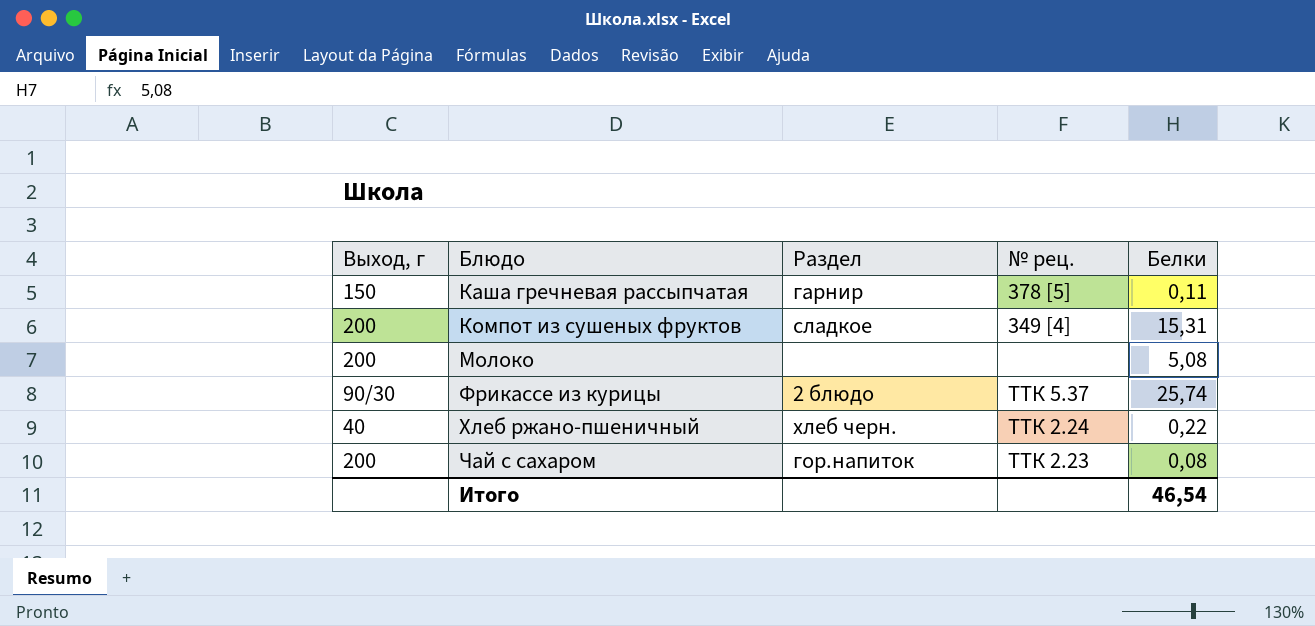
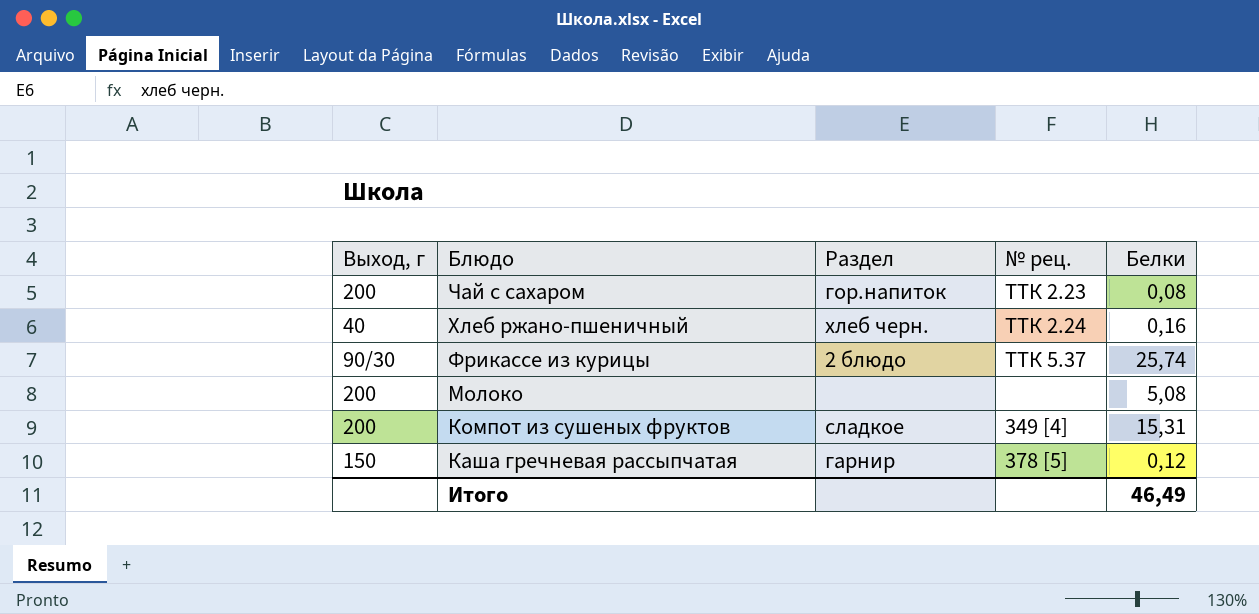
row order: Блюдо ascending -> Блюдо descending
Хлеб ржано-пшеничный | Белки: 0,22 -> 0,16
Каша гречневая рассыпчатая | Белки: 0,11 -> 0,12
Итого | Белки: 46,54 -> 46,49

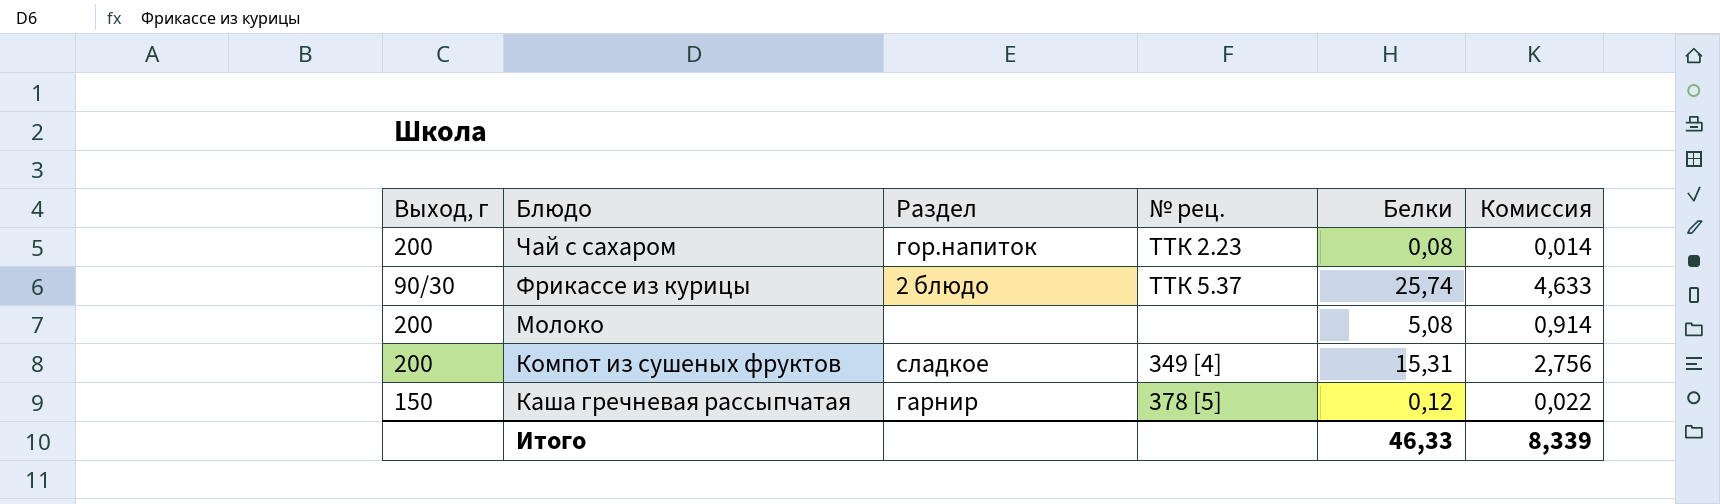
column Комиссия | formula: none -> [Белки] * 0,18
row Хлеб ржано-пшеничный: 40 | хлеб черн. | ТТК 2.24 | 0,16 -> none
Итого | Белки: 46,49 -> 46,33

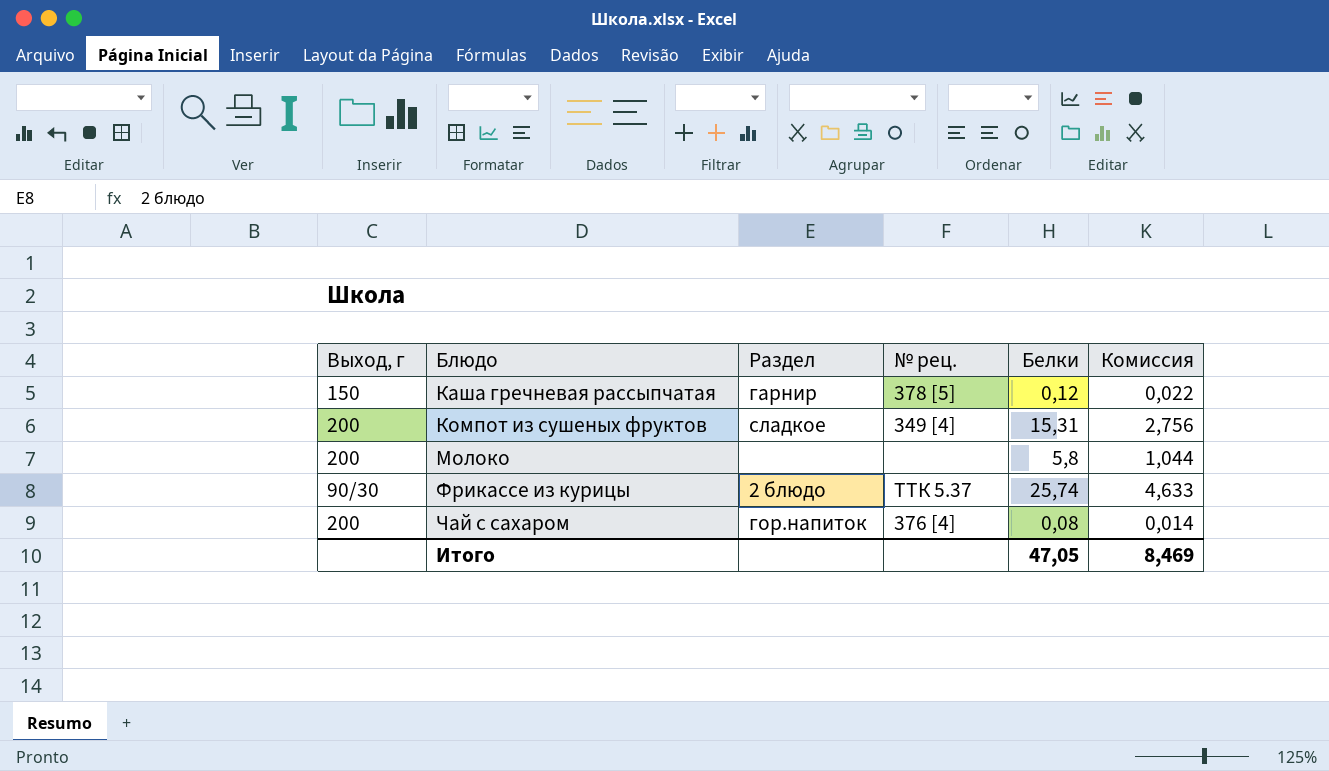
row order: Блюдо descending -> Блюдо ascending
Молоко | Белки: 5,08 -> 5,8
Молоко | Комиссия: 0,914 -> 1,044
Чай с сахаром | № рец.: ТТК 2.23 -> 376 [4]
Итого | Белки: 46,33 -> 47,05
Итого | Комиссия: 8,339 -> 8,469

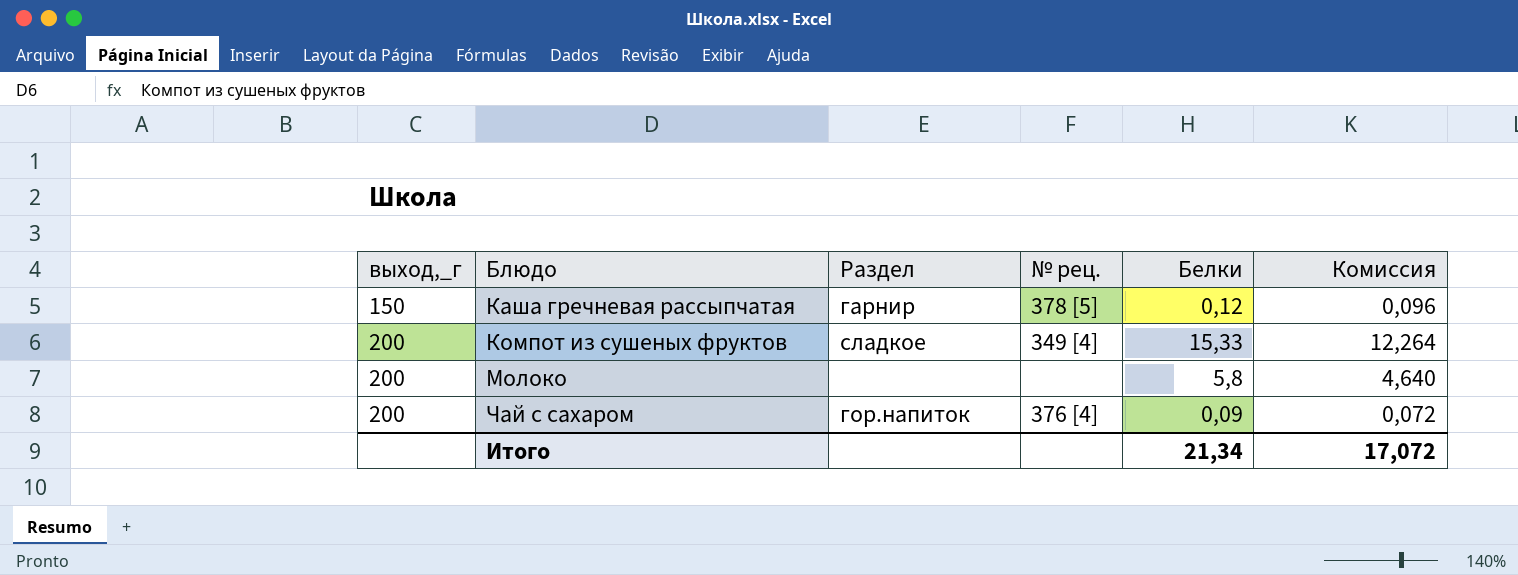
column name: Выход, г -> выход,_г
column Комиссия | formula: [Белки] * 0,18 -> [Белки] * 0,8
row Фрикассе из курицы: 90/30 | 2 блюдо | ТТК 5.37 | 25,74 | 4,633 -> none
Компот из сушеных фруктов | Белки: 15,31 -> 15,33
Чай с сахаром | Белки: 0,08 -> 0,09
Итого | Белки: 47,05 -> 21,34
Итого | Комиссия: 8,469 -> 17,072

